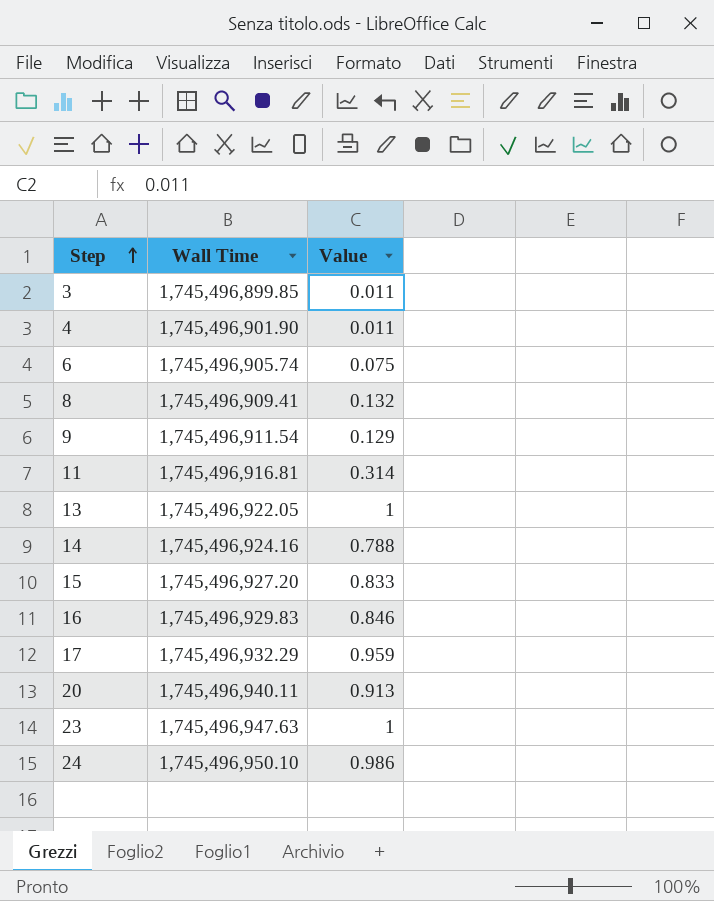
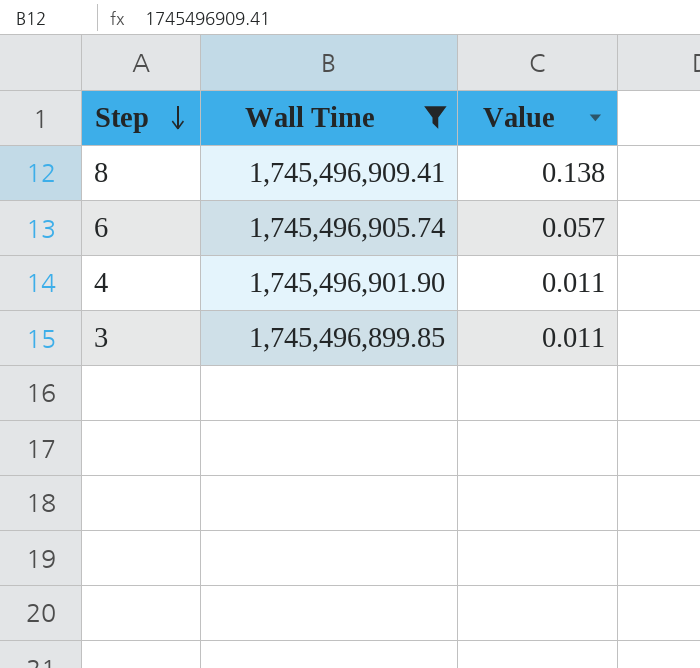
filter: none -> Wall Time <= 1,745,496,909.41
row order: Step ascending -> Step descending
8 | Value: 0.132 -> 0.138
6 | Value: 0.075 -> 0.057

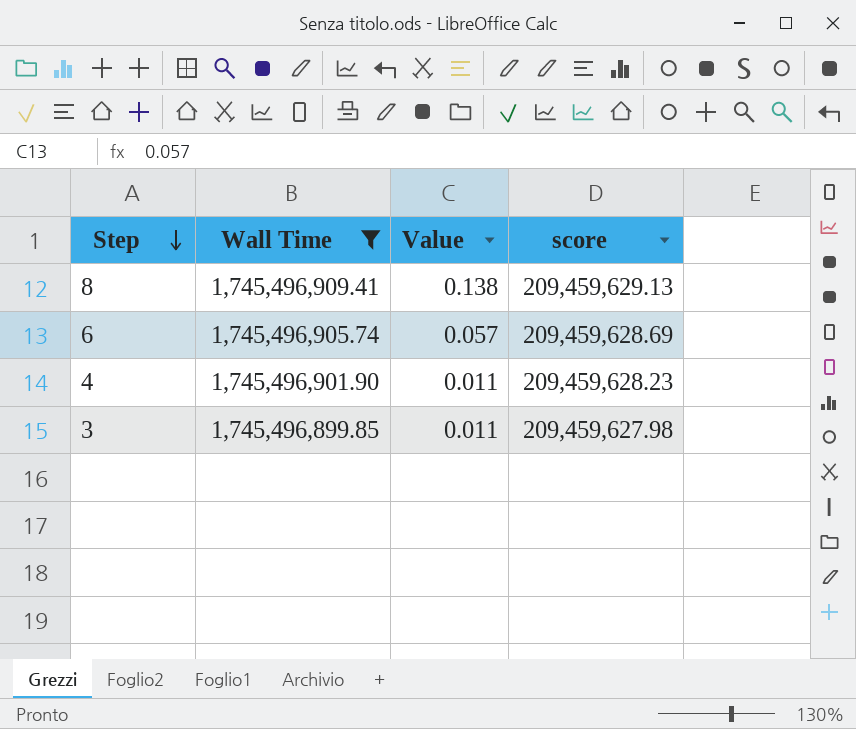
column score | formula: none -> [Wall Time] * 0.12

